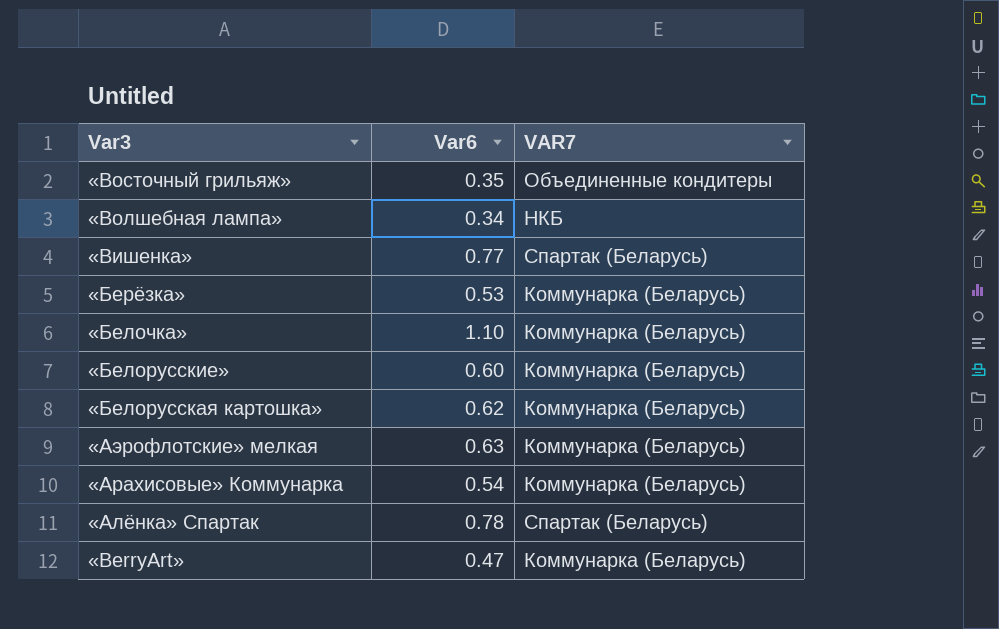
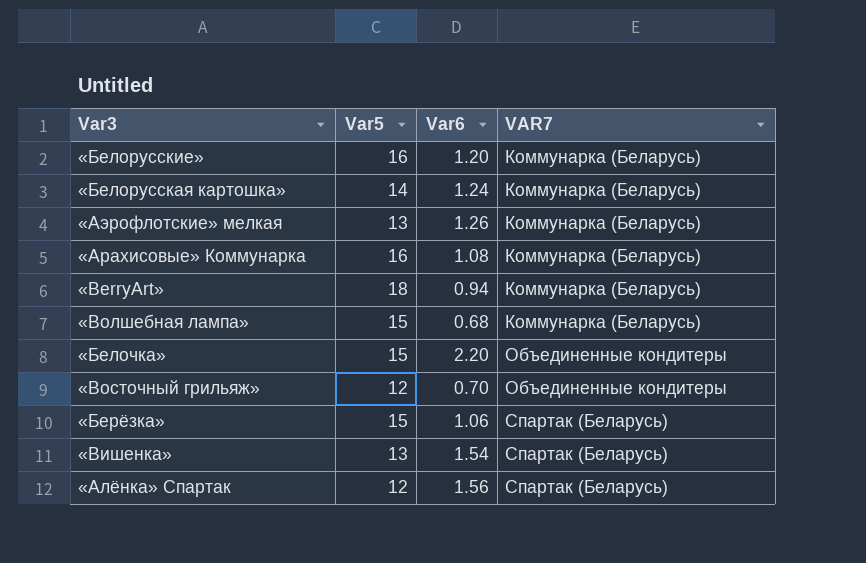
row order: Var3 descending -> VAR7 ascending
column Var5 | position: none -> 2
«Белорусские» | Var6: 0.60 -> 1.20
«Белорусская картошка» | Var6: 0.62 -> 1.24
«Аэрофлотские» мелкая | Var6: 0.63 -> 1.26
«Арахисовые» Коммунарка | Var6: 0.54 -> 1.08
«BerryArt» | Var6: 0.47 -> 0.94
«Волшебная лампа» | Var6: 0.34 -> 0.68
«Волшебная лампа» | VAR7: НКБ -> Коммунарка (Беларусь)
«Белочка» | Var6: 1.10 -> 2.20
«Белочка» | VAR7: Коммунарка (Беларусь) -> Объединенные кондитеры
«Восточный грильяж» | Var6: 0.35 -> 0.70
«Берёзка» | Var6: 0.53 -> 1.06
«Берёзка» | VAR7: Коммунарка (Беларусь) -> Спартак (Беларусь)
«Вишенка» | Var6: 0.77 -> 1.54
«Алёнка» Спартак | Var6: 0.78 -> 1.56

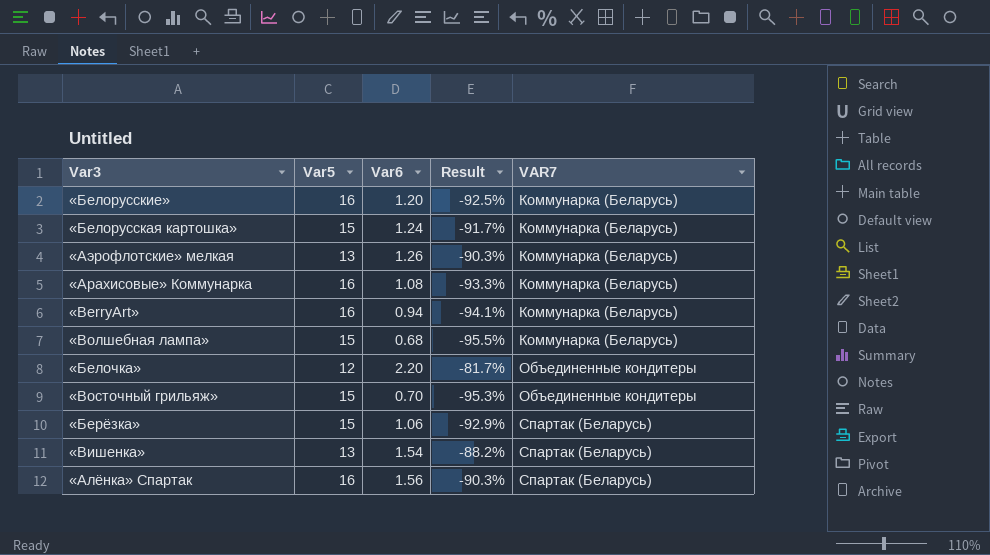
column Result | formula: none -> ([Var6] - [Var5]) / [Var5]
«Белорусская картошка» | Var5: 14 -> 15
«BerryArt» | Var5: 18 -> 16
«Белочка» | Var5: 15 -> 12
«Восточный грильяж» | Var5: 12 -> 15
«Алёнка» Спартак | Var5: 12 -> 16

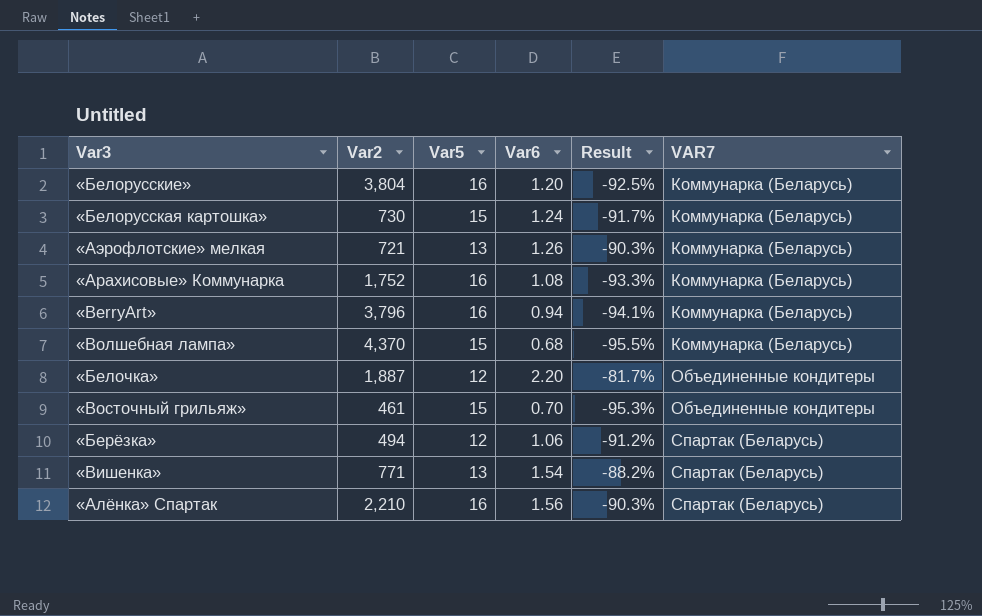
column Var2 | position: none -> 2
«Берёзка» | Var5: 15 -> 12
«Берёзка» | Result: -92.9% -> -91.2%

